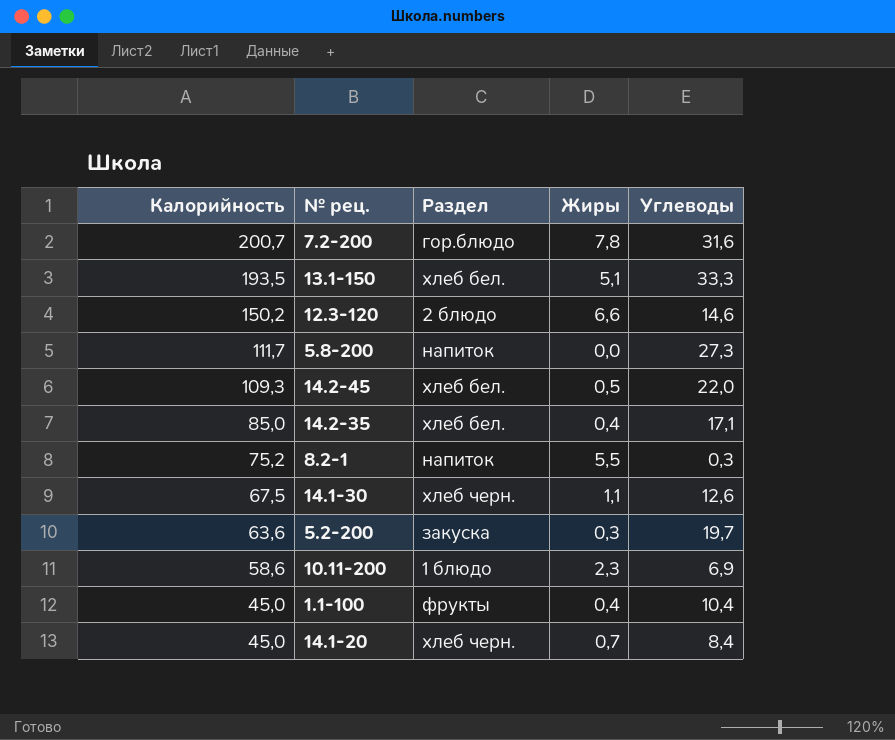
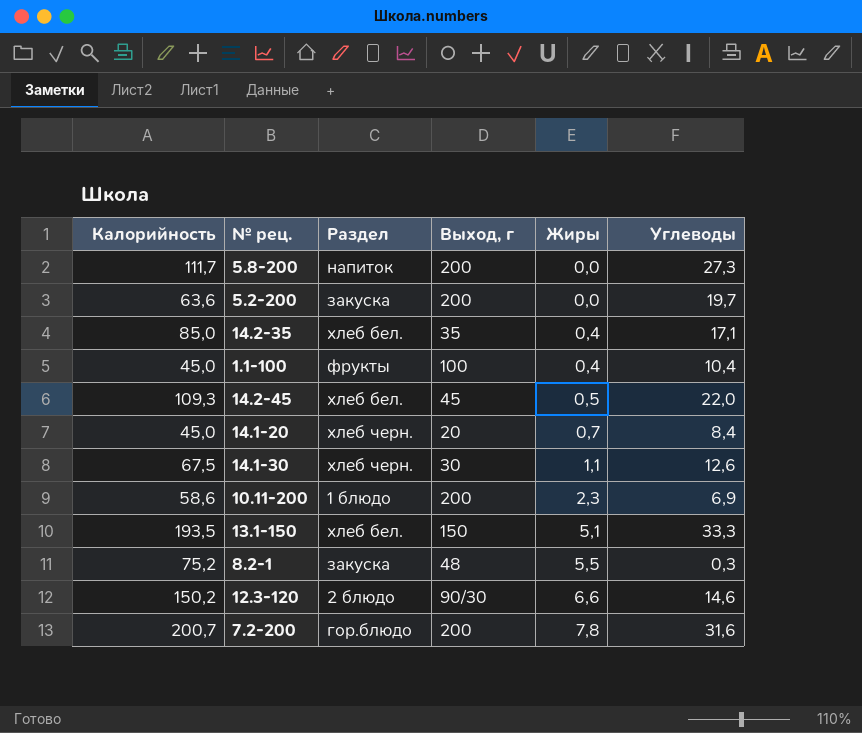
row order: Калорийность descending -> Жиры ascending
column Выход, г | position: none -> 4
5.2-200 | Жиры: 0,3 -> 0,0
8.2-1 | Раздел: напиток -> закуска

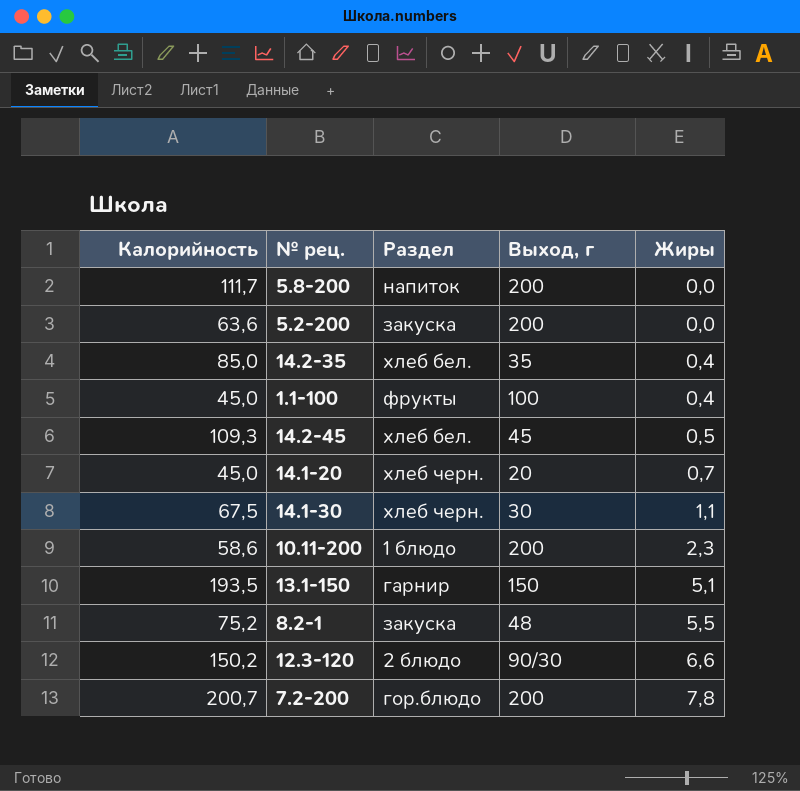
column Углеводы | position: 6 -> none
13.1-150 | Раздел: хлеб бел. -> гарнир

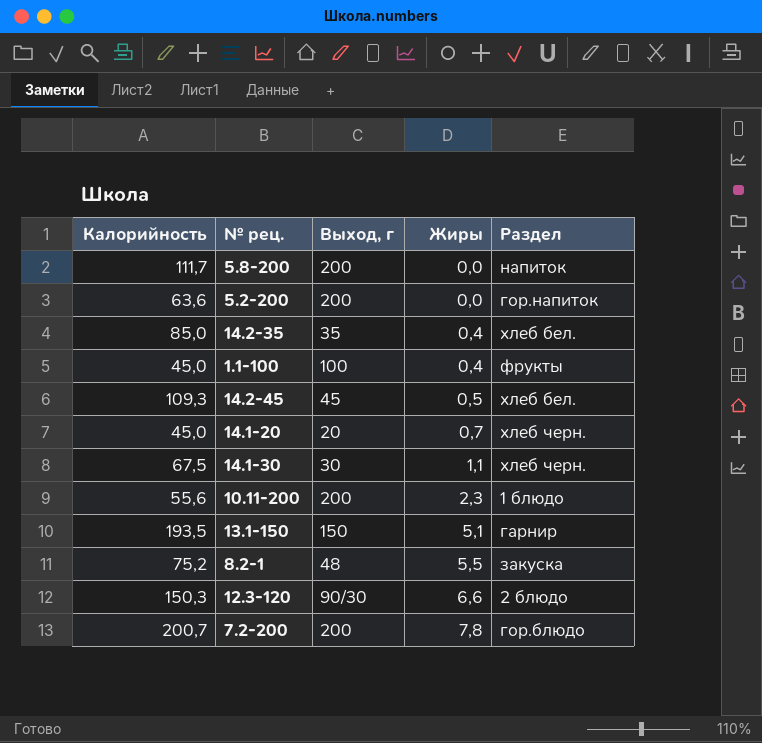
column Раздел | position: 3 -> 5
5.2-200 | Раздел: закуска -> гор.напиток
10.11-200 | Калорийность: 58,6 -> 55,6
12.3-120 | Калорийность: 150,2 -> 150,3

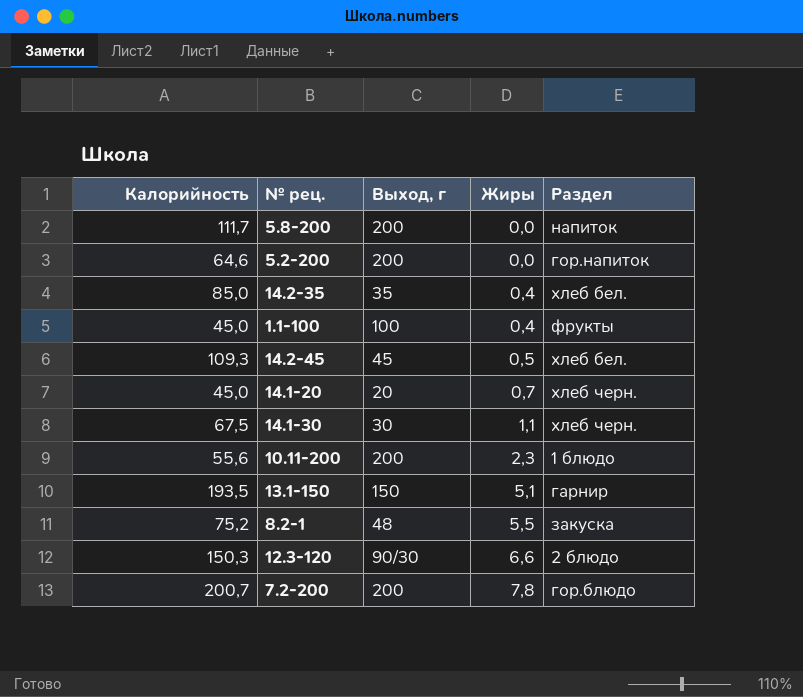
5.2-200 | Калорийность: 63,6 -> 64,6

